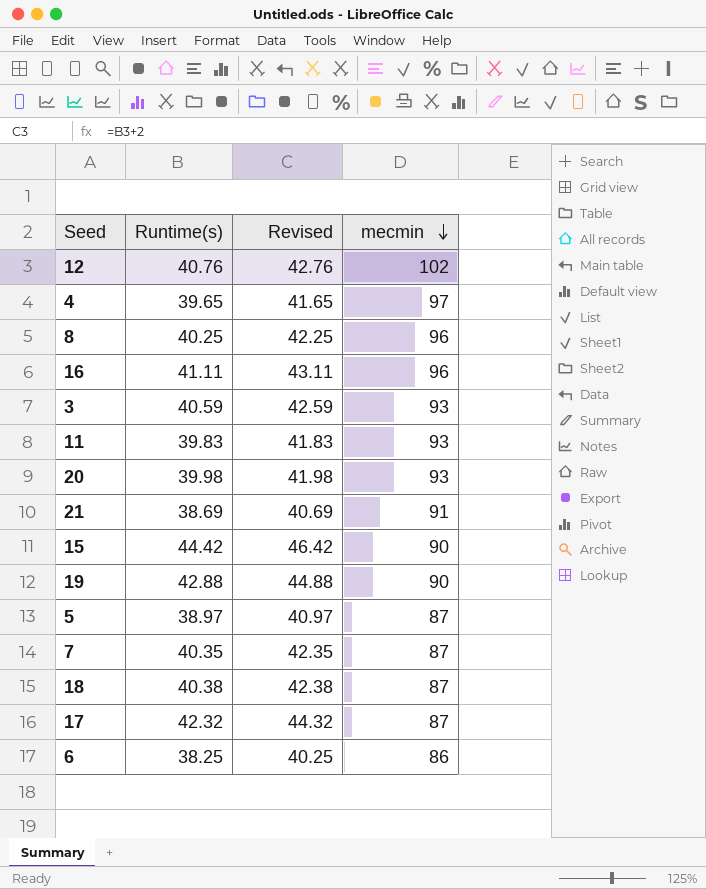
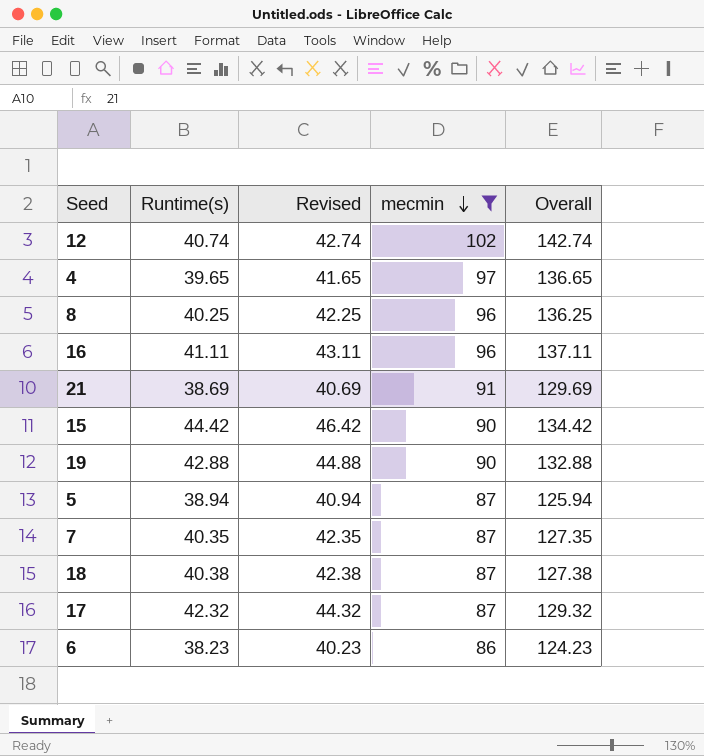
filter: none -> mecmin != 93
column Overall | formula: none -> [Runtime(s)] + [mecmin]
12 | Runtime(s): 40.76 -> 40.74
12 | Revised: 42.76 -> 42.74
5 | Runtime(s): 38.97 -> 38.94
5 | Revised: 40.97 -> 40.94
6 | Runtime(s): 38.25 -> 38.23
6 | Revised: 40.25 -> 40.23

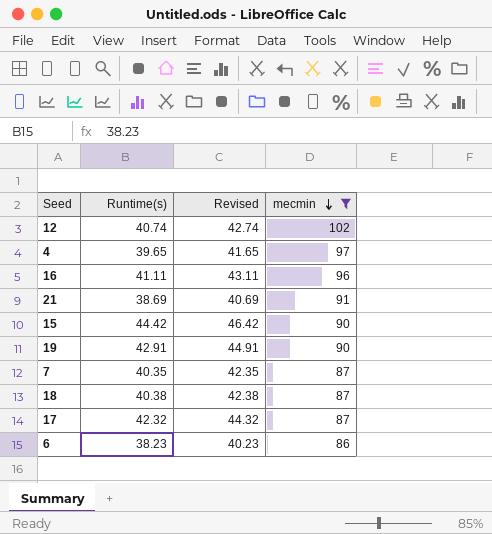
column Overall | formula: [Runtime(s)] + [mecmin] -> none
row 8: 40.25 | 42.25 | 96 | 136.25 -> none
row 5: 38.94 | 40.94 | 87 | 125.94 -> none
19 | Runtime(s): 42.88 -> 42.91
19 | Revised: 44.88 -> 44.91

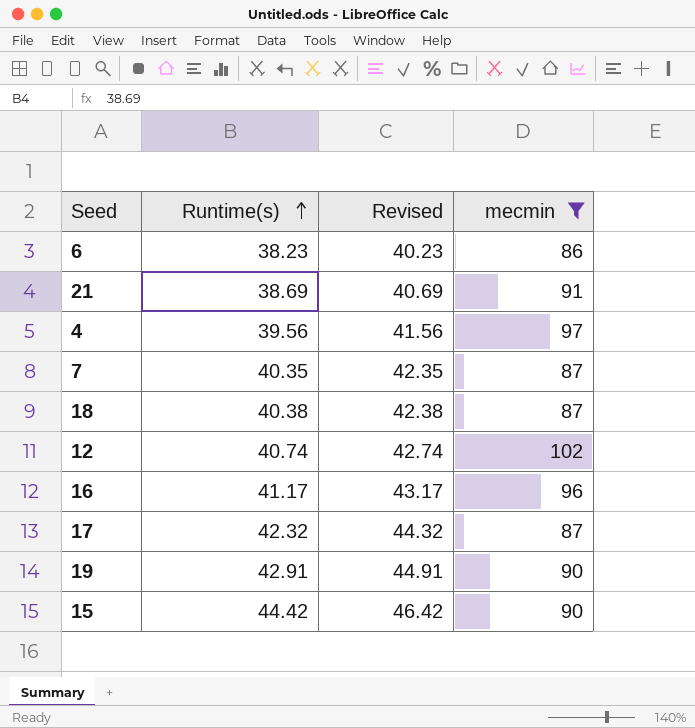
row order: mecmin descending -> Runtime(s) ascending
4 | Runtime(s): 39.65 -> 39.56
4 | Revised: 41.65 -> 41.56
16 | Runtime(s): 41.11 -> 41.17
16 | Revised: 43.11 -> 43.17

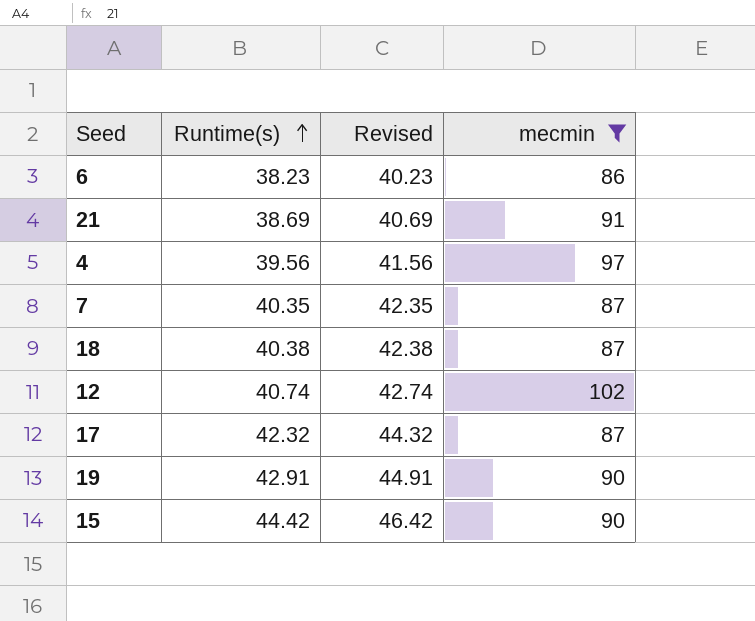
row 16: 41.17 | 43.17 | 96 -> none

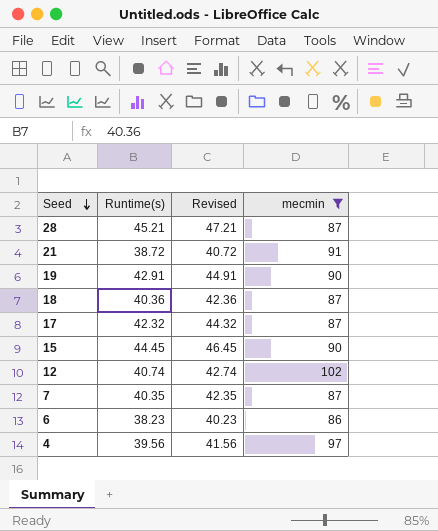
row order: Runtime(s) ascending -> Seed descending
row 28: none -> 45.21 | 47.21 | 87
21 | Runtime(s): 38.69 -> 38.72
21 | Revised: 40.69 -> 40.72
18 | Runtime(s): 40.38 -> 40.36
18 | Revised: 42.38 -> 42.36
15 | Runtime(s): 44.42 -> 44.45
15 | Revised: 46.42 -> 46.45

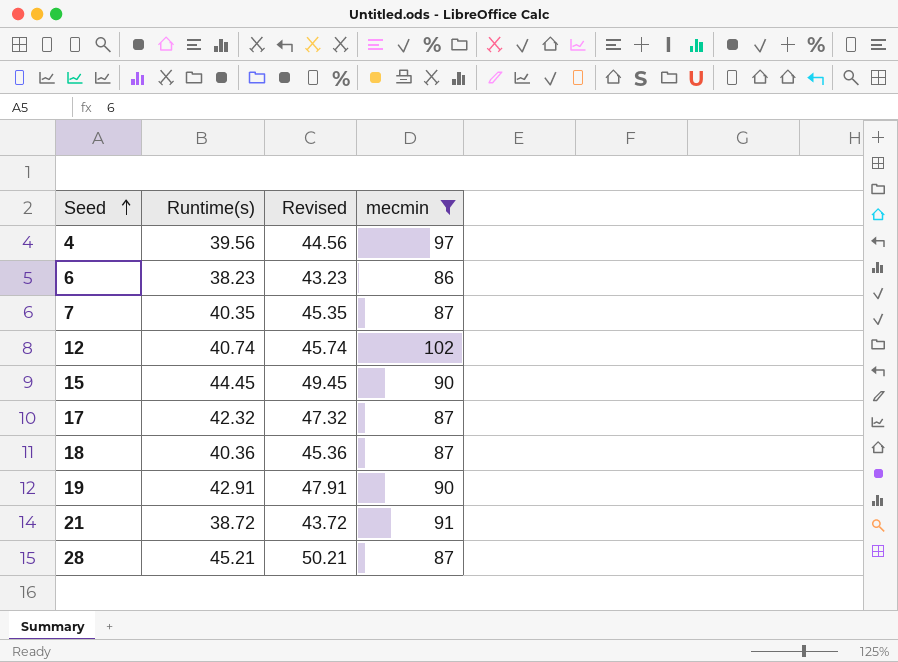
row order: Seed descending -> Seed ascending
column Revised | formula: [Runtime(s)] + 2 -> [Runtime(s)] + 5

